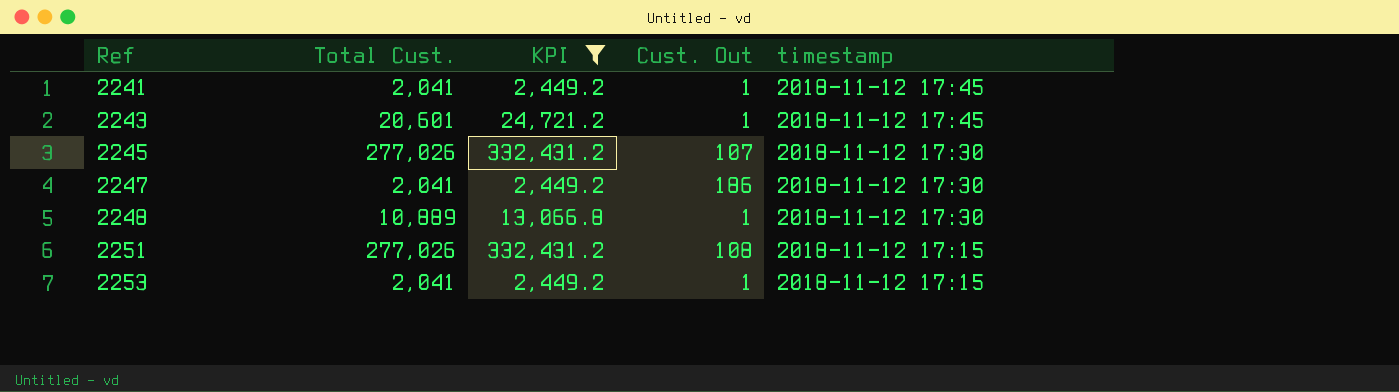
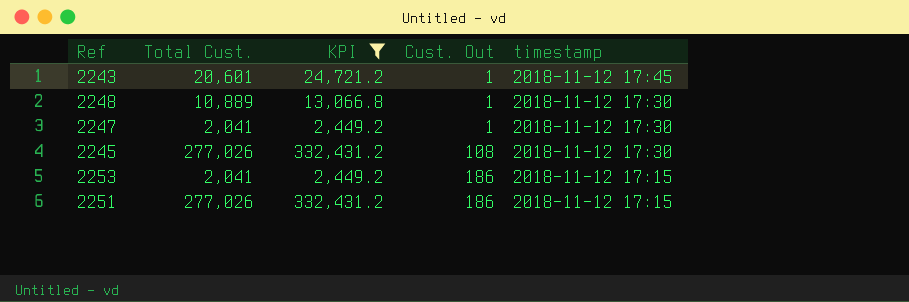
row order: Ref ascending -> Cust. Out ascending
row 2241: 2,041 | 2,449.2 | 1 | 2018-11-12 17:45 -> none
2247 | Cust. Out: 186 -> 1
2245 | Cust. Out: 107 -> 108
2253 | Cust. Out: 1 -> 186
2251 | Cust. Out: 108 -> 186

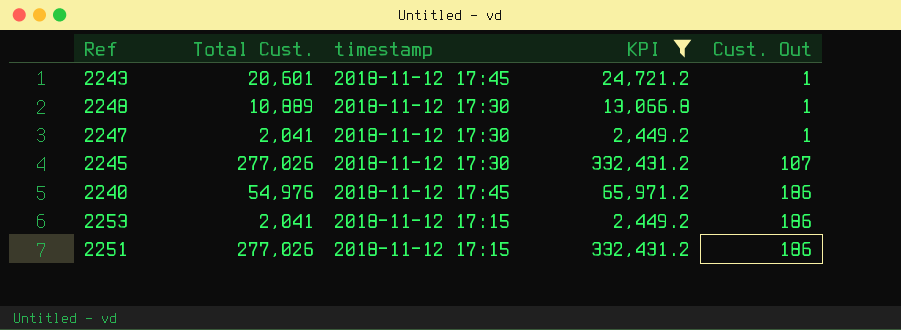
column timestamp | position: 5 -> 3
2245 | Cust. Out: 108 -> 107
row 2240: none -> 54,976 | 2018-11-12 17:45 | 65,971.2 | 186

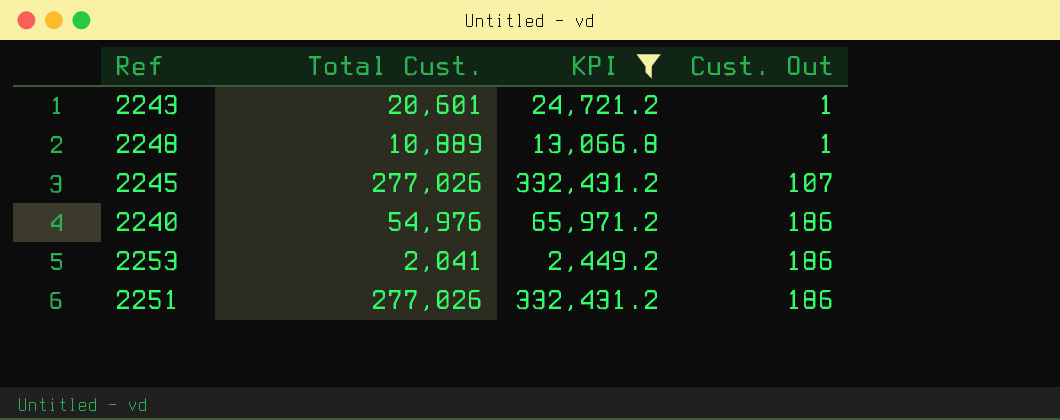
column timestamp | position: 3 -> none
row 2247: 2,041 | 2018-11-12 17:30 | 2,449.2 | 1 -> none

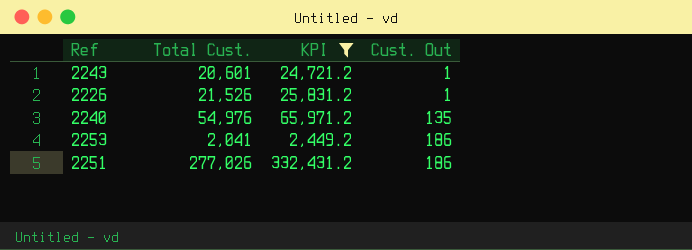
row 2248: 10,889 | 13,066.8 | 1 -> none
row 2245: 277,026 | 332,431.2 | 107 -> none
row 2226: none -> 21,526 | 25,831.2 | 1
2240 | Cust. Out: 186 -> 135

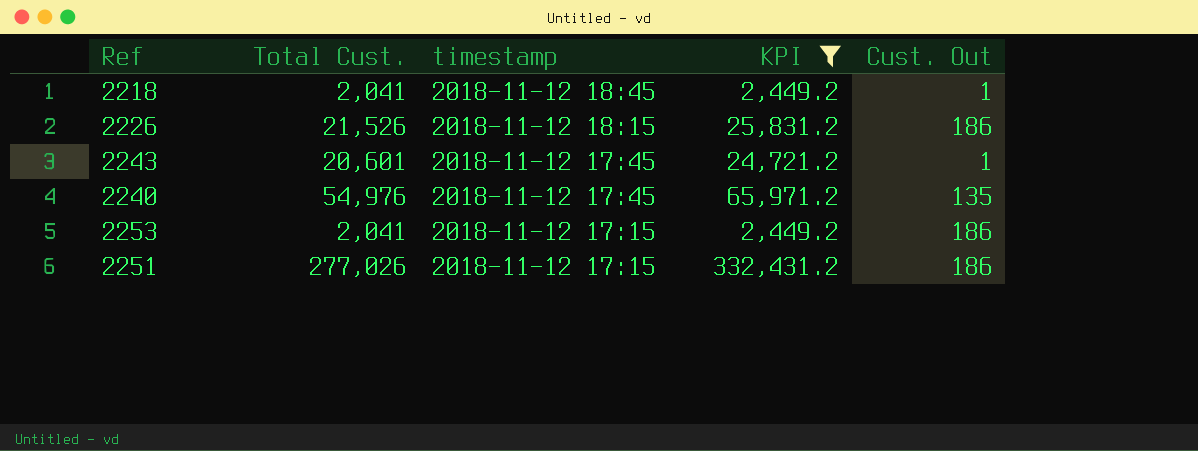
row order: Cust. Out ascending -> timestamp descending
column timestamp | position: none -> 3
row 2218: none -> 2,041 | 2018-11-12 18:45 | 2,449.2 | 1
2226 | Cust. Out: 1 -> 186

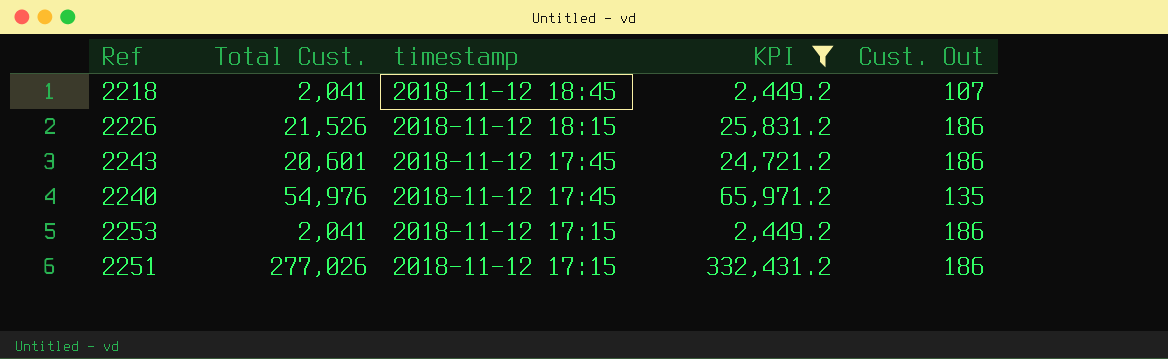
2218 | Cust. Out: 1 -> 107
2243 | Cust. Out: 1 -> 186

